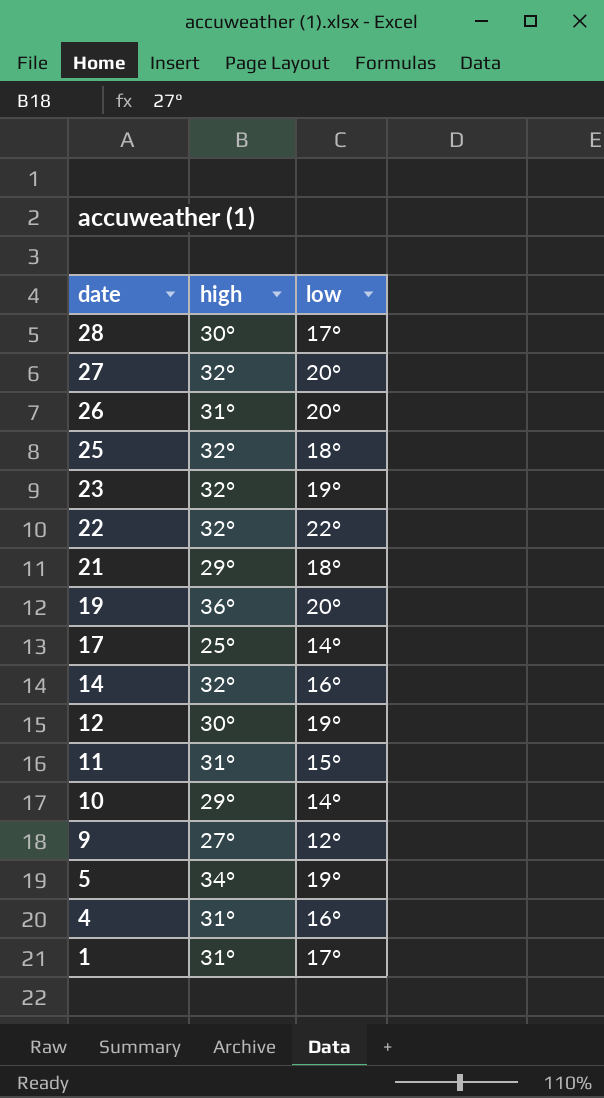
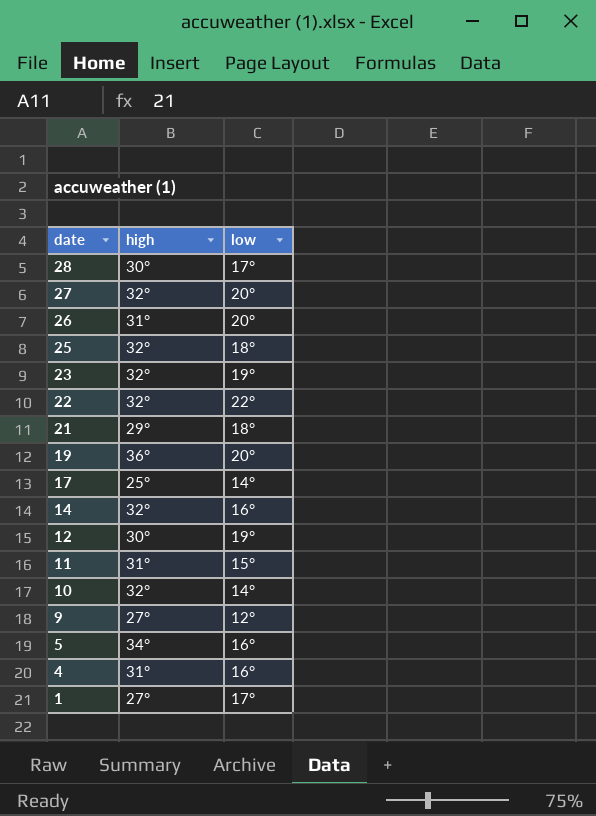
10 | high: 29° -> 32°
5 | low: 19° -> 16°
1 | high: 31° -> 27°

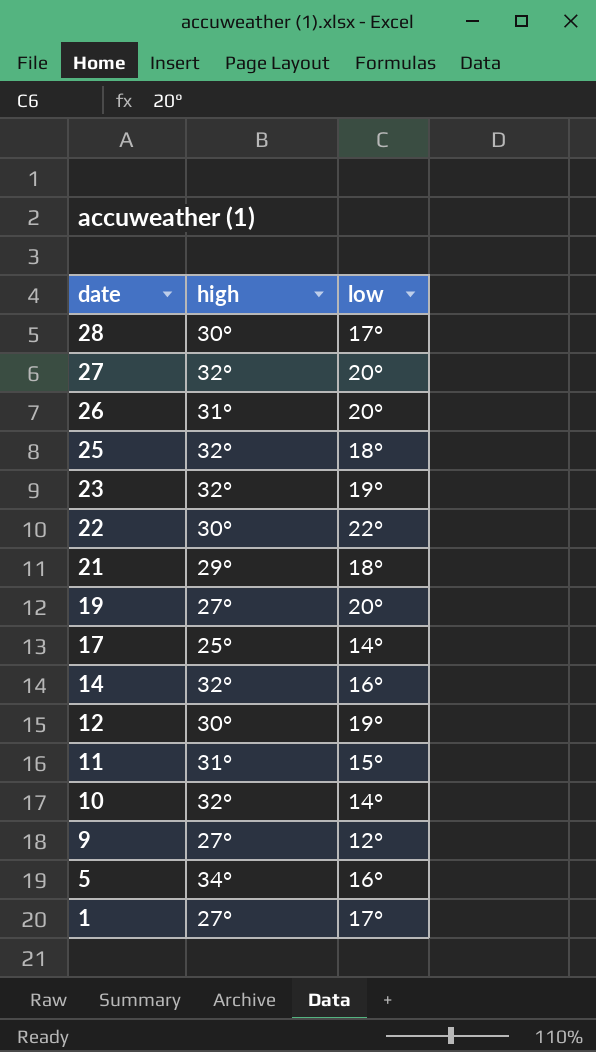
row 4: 31° | 16° -> none
22 | high: 32° -> 30°
19 | high: 36° -> 27°

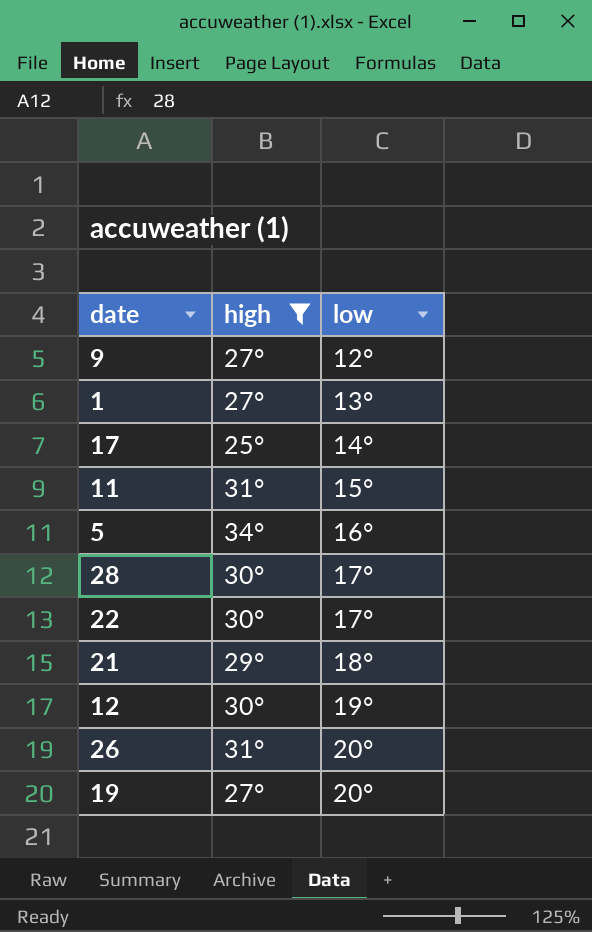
filter: none -> high != 32°
row order: date descending -> low ascending
1 | low: 17° -> 13°
22 | low: 22° -> 17°

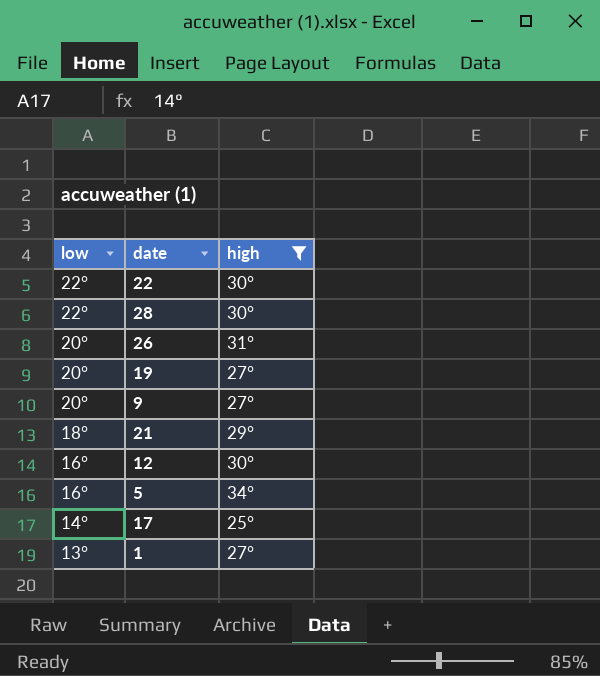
row order: low ascending -> low descending
column low | position: 3 -> 1
row 11: 31° | 15° -> none
22 | low: 17° -> 22°
28 | low: 17° -> 22°
9 | low: 12° -> 20°
12 | low: 19° -> 16°

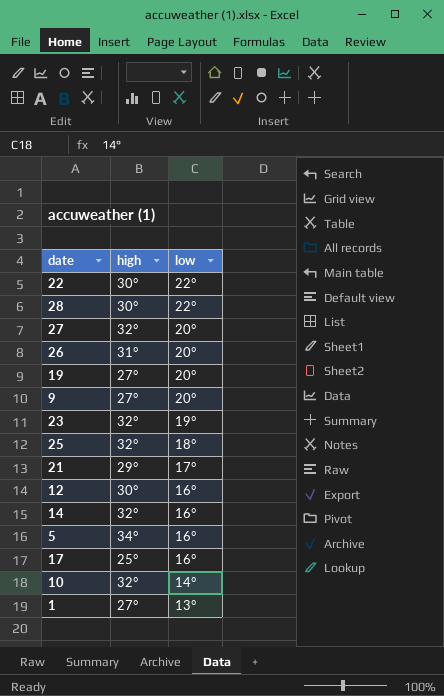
filter: high != 32° -> none
column low | position: 1 -> 3
21 | low: 18° -> 17°
17 | low: 14° -> 16°

